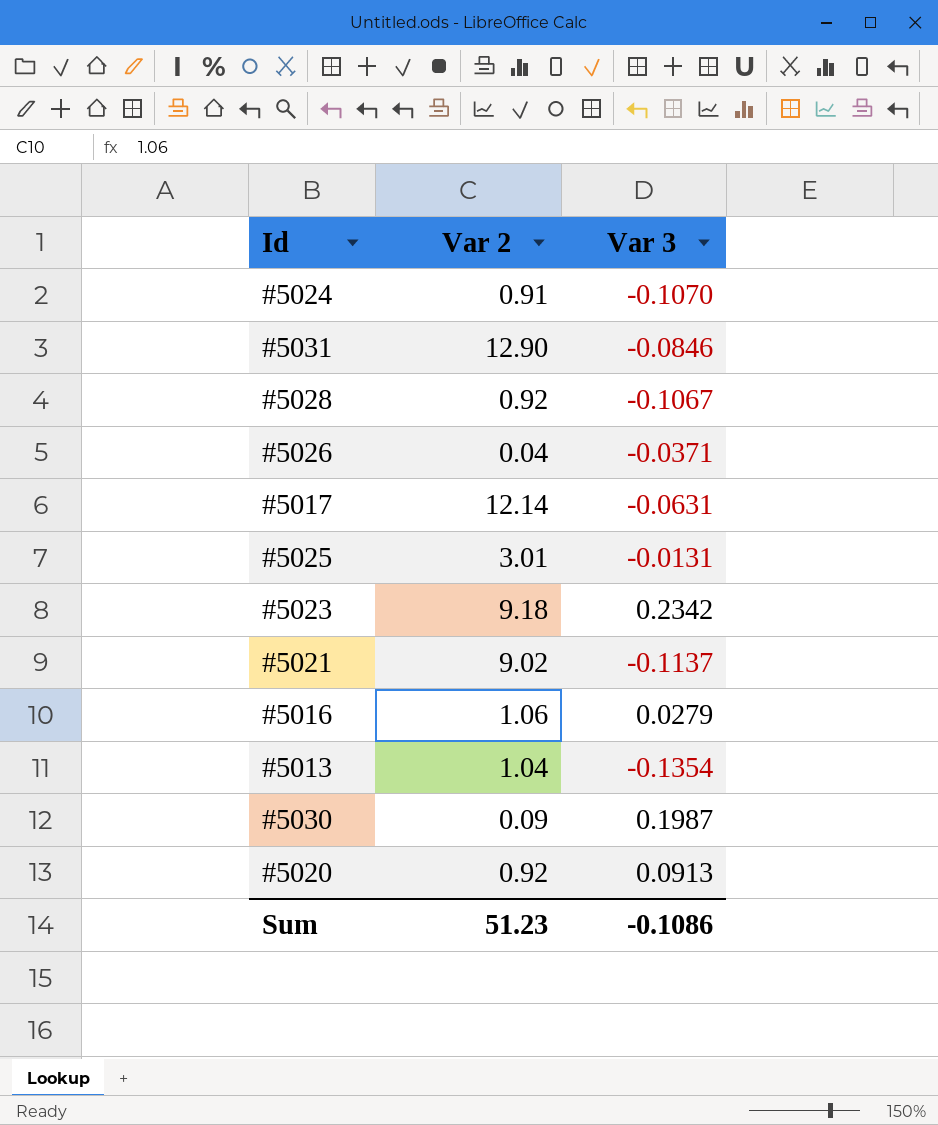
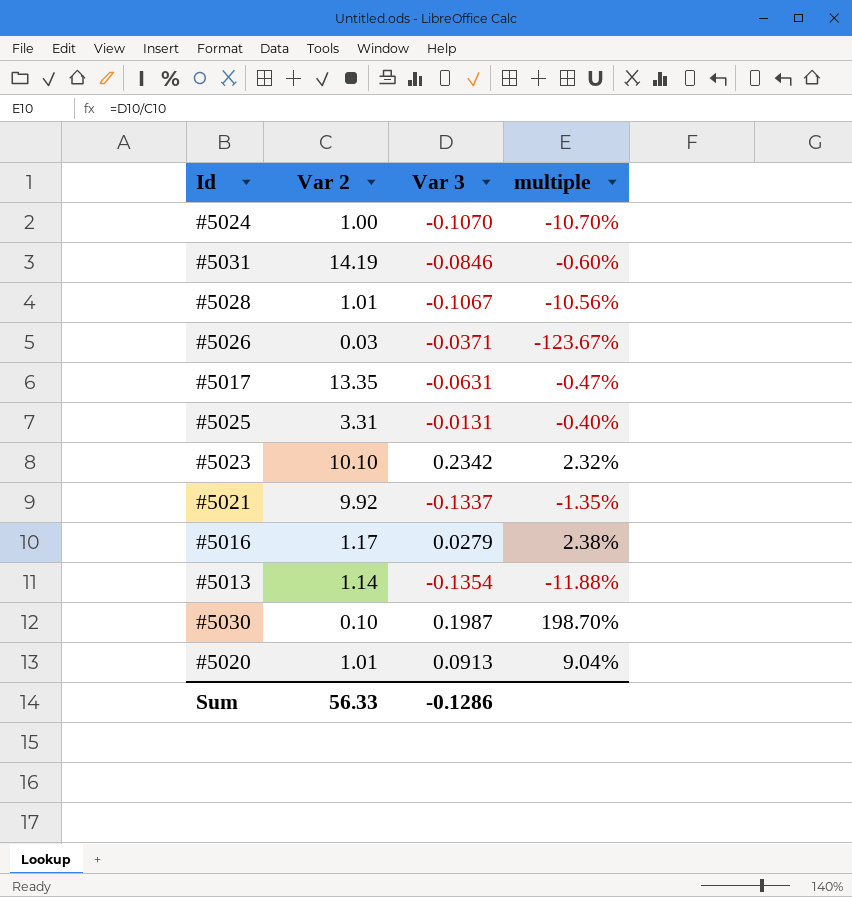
column multiple | formula: none -> [Var 3] / [Var 2]
#5024 | Var 2: 0.91 -> 1.00
#5031 | Var 2: 12.90 -> 14.19
#5028 | Var 2: 0.92 -> 1.01
#5026 | Var 2: 0.04 -> 0.03
#5017 | Var 2: 12.14 -> 13.35
#5025 | Var 2: 3.01 -> 3.31
#5023 | Var 2: 9.18 -> 10.10
#5021 | Var 2: 9.02 -> 9.92
#5021 | Var 3: -0.1137 -> -0.1337
#5016 | Var 2: 1.06 -> 1.17
#5013 | Var 2: 1.04 -> 1.14
#5030 | Var 2: 0.09 -> 0.10
#5020 | Var 2: 0.92 -> 1.01
Sum | Var 2: 51.23 -> 56.33
Sum | Var 3: -0.1086 -> -0.1286

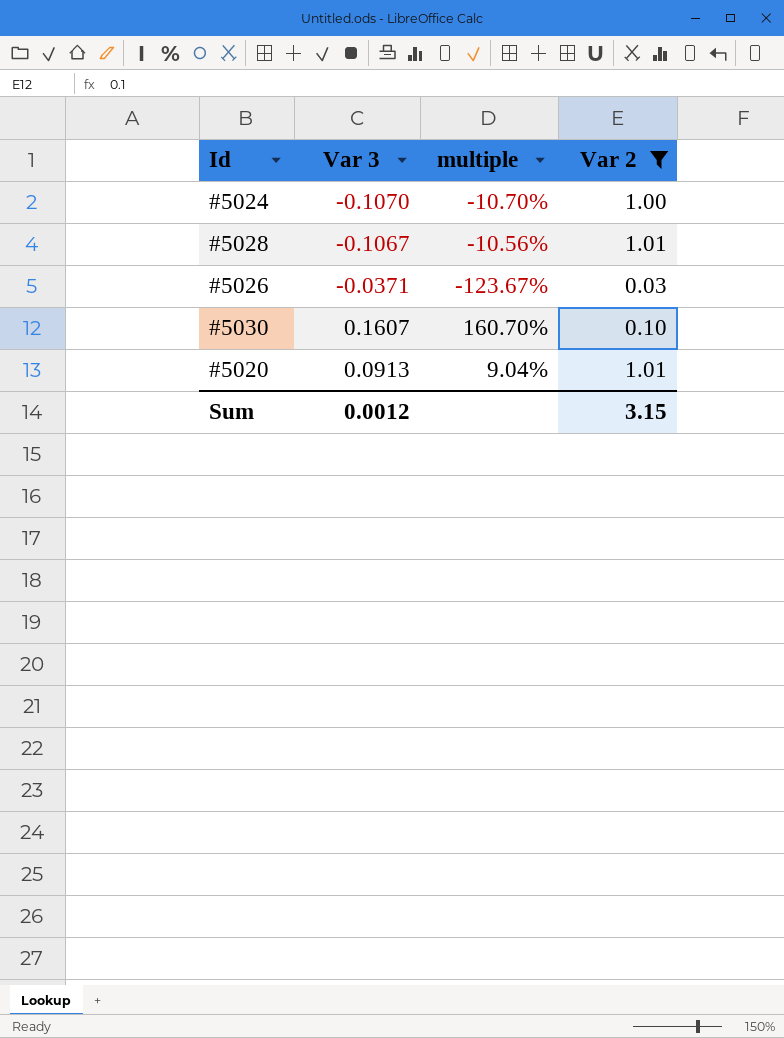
filter: none -> Var 2 <= 1.01
column Var 2 | position: 2 -> 4
#5030 | Var 3: 0.1987 -> 0.1607
#5030 | multiple: 198.70% -> 160.70%
Sum | Var 3: -0.1286 -> 0.0012
Sum | Var 2: 56.33 -> 3.15

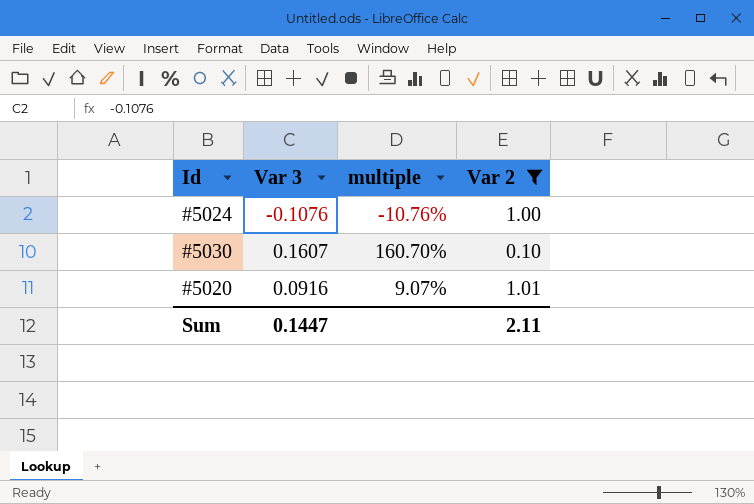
row #5028: -0.1067 | -10.56% | 1.01 -> none
row #5026: -0.0371 | -123.67% | 0.03 -> none
#5024 | Var 3: -0.1070 -> -0.1076
#5024 | multiple: -10.70% -> -10.76%
#5020 | Var 3: 0.0913 -> 0.0916
#5020 | multiple: 9.04% -> 9.07%
Sum | Var 3: 0.0012 -> 0.1447
Sum | Var 2: 3.15 -> 2.11

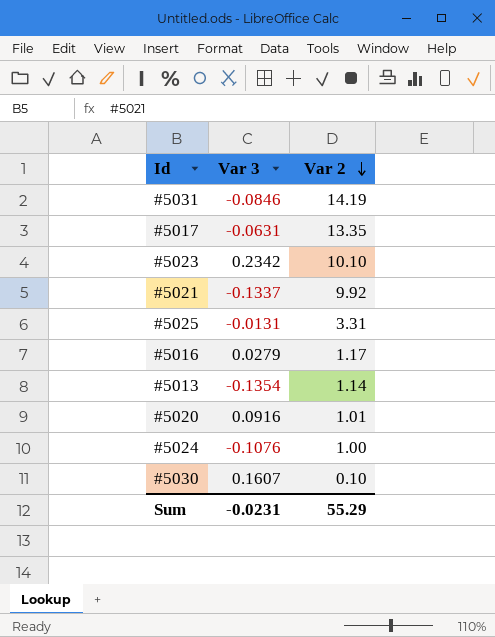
filter: Var 2 <= 1.01 -> none
row order: none -> Var 2 descending
column multiple | formula: [Var 3] / [Var 2] -> none
Sum | Var 3: 0.1447 -> -0.0231
Sum | Var 2: 2.11 -> 55.29

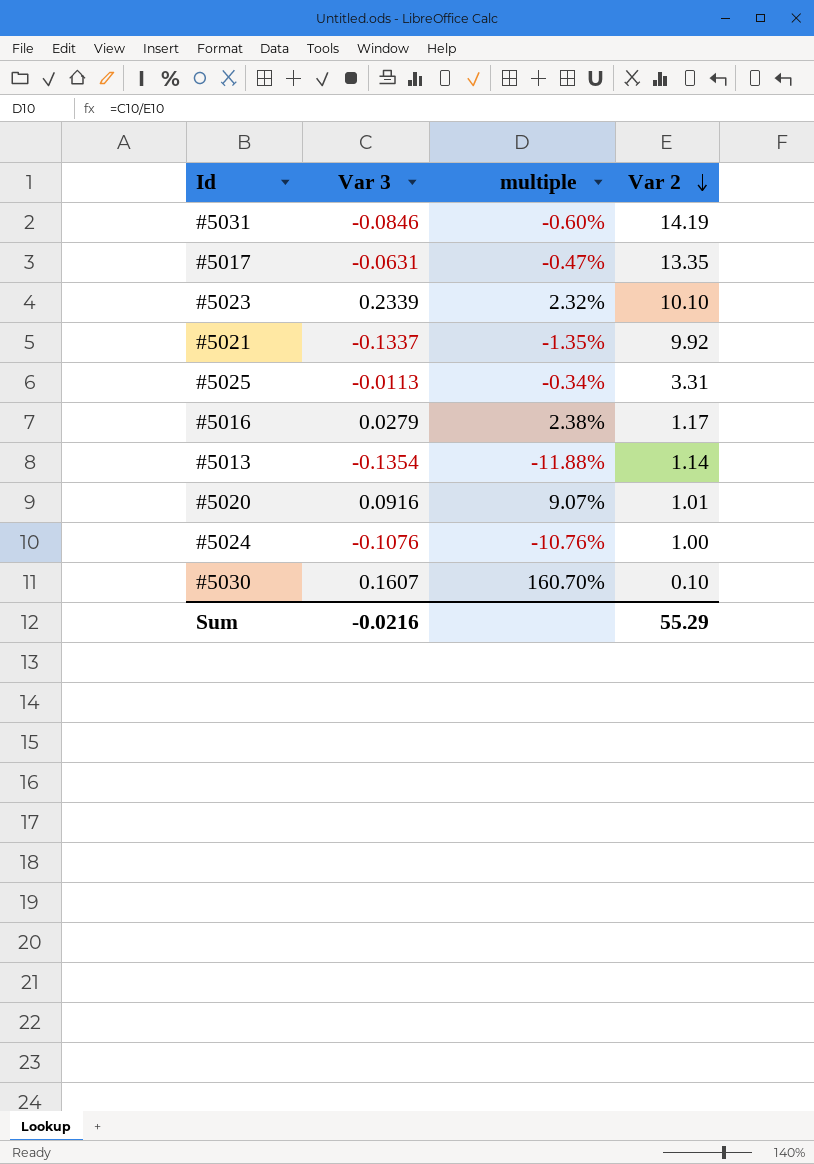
column multiple | formula: none -> [Var 3] / [Var 2]
#5023 | Var 3: 0.2342 -> 0.2339
#5025 | Var 3: -0.0131 -> -0.0113
Sum | Var 3: -0.0231 -> -0.0216

